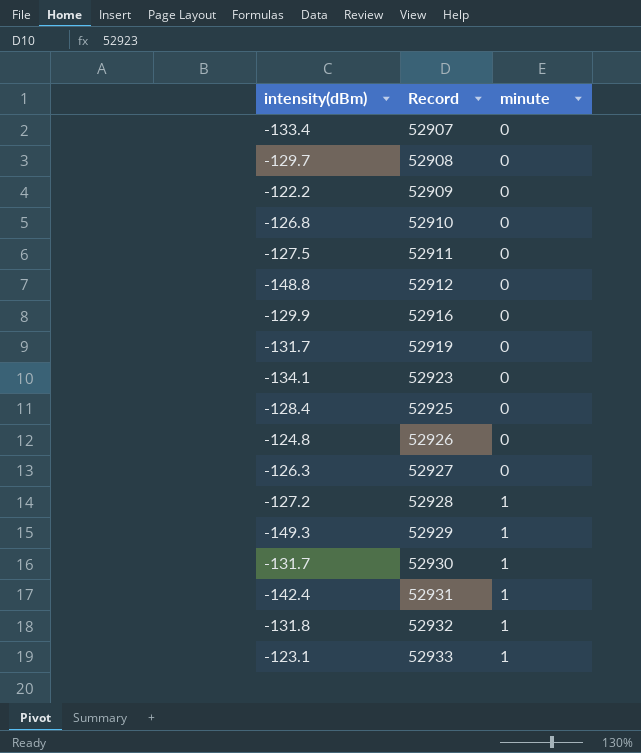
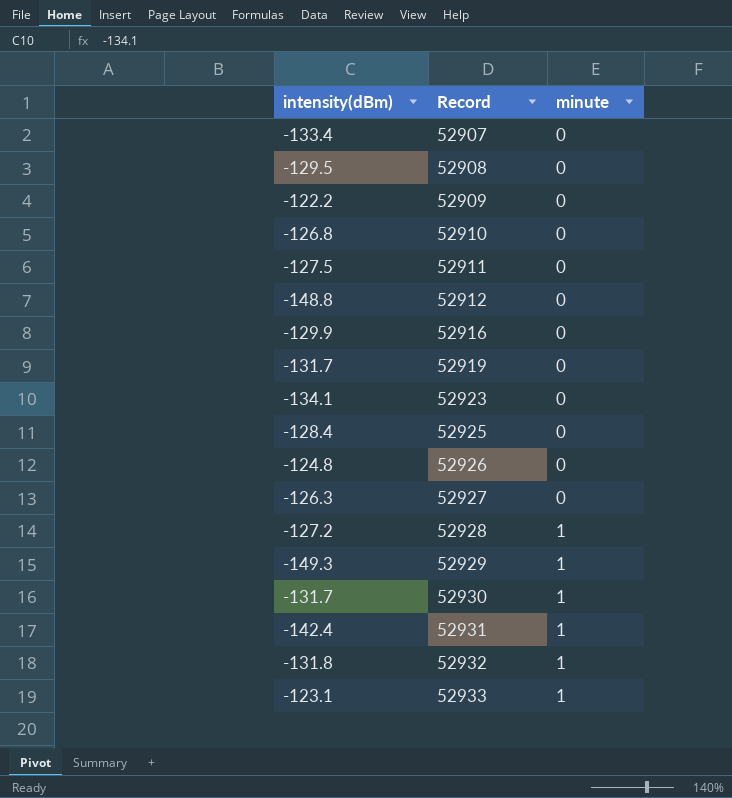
52908 | intensity(dBm): -129.7 -> -129.5

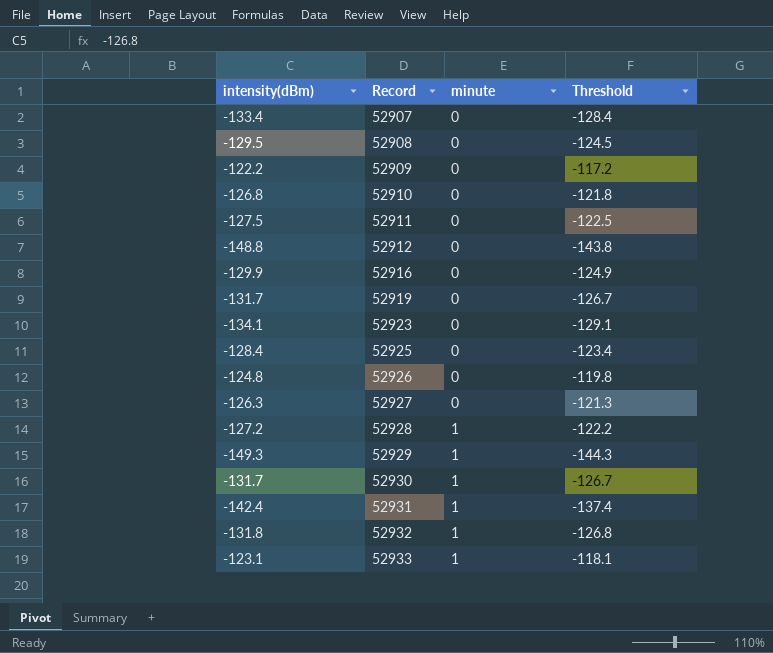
column Threshold | formula: none -> [intensity(dBm)] + 5

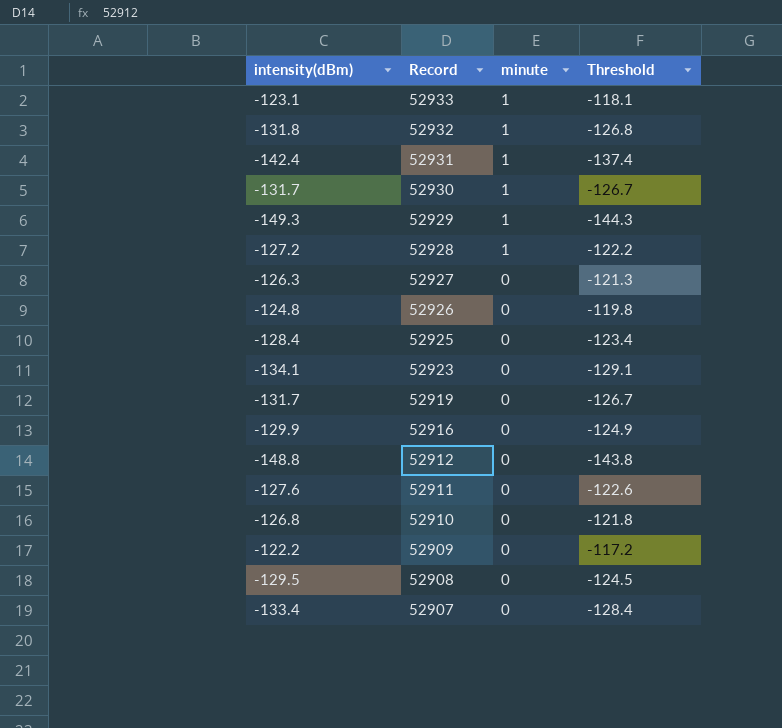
row order: Record ascending -> Record descending
52911 | intensity(dBm): -127.5 -> -127.6
52911 | Threshold: -122.5 -> -122.6

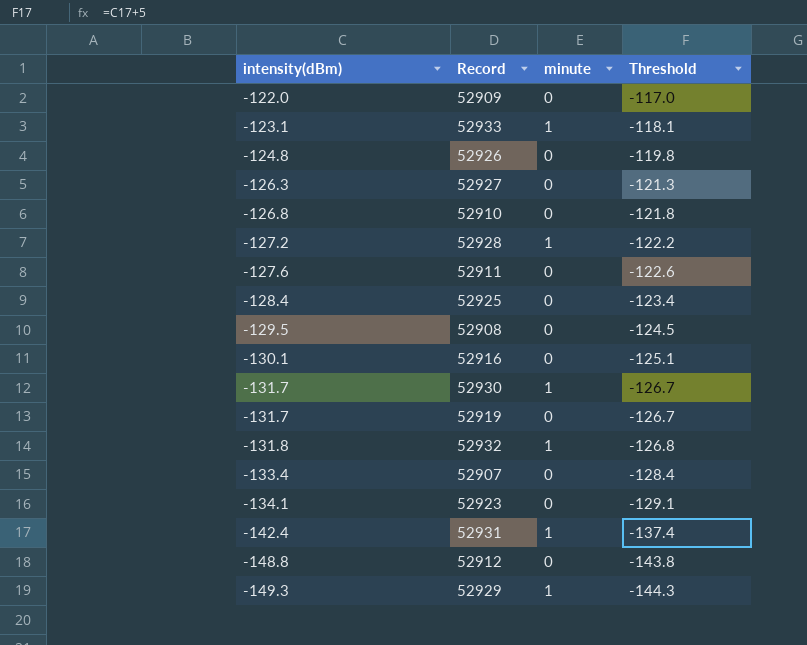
row order: Record descending -> intensity(dBm) descending
52909 | intensity(dBm): -122.2 -> -122.0
52909 | Threshold: -117.2 -> -117.0
52916 | intensity(dBm): -129.9 -> -130.1
52916 | Threshold: -124.9 -> -125.1

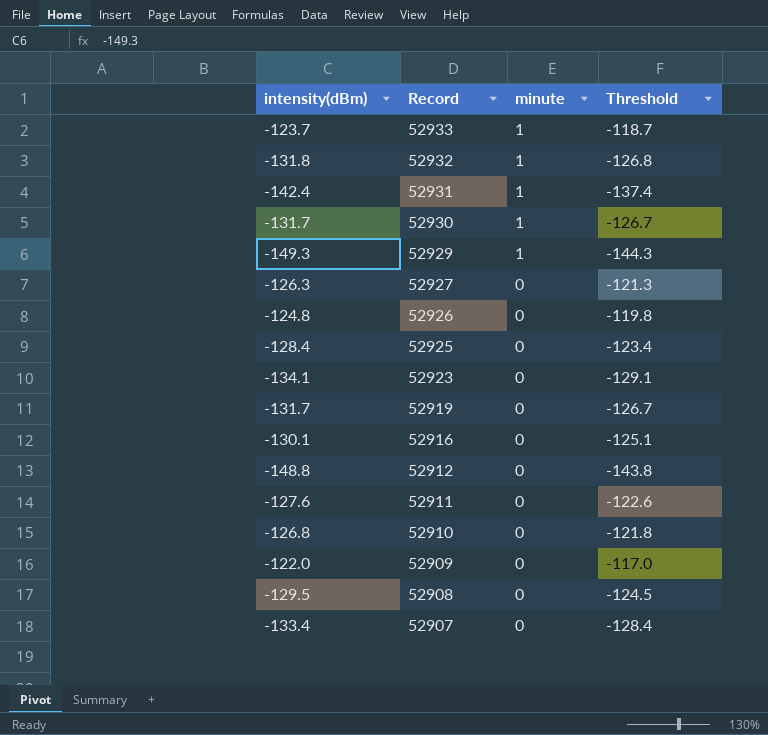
row order: intensity(dBm) descending -> Record descending
row 52928: -127.2 | 1 | -122.2 -> none
52933 | intensity(dBm): -123.1 -> -123.7
52933 | Threshold: -118.1 -> -118.7

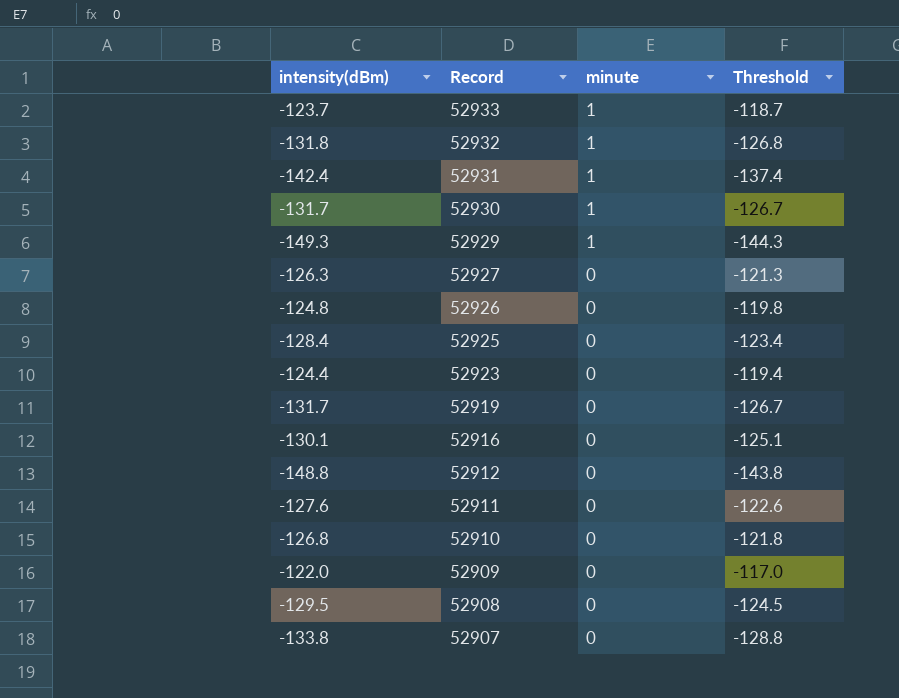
52923 | intensity(dBm): -134.1 -> -124.4
52923 | Threshold: -129.1 -> -119.4
52907 | intensity(dBm): -133.4 -> -133.8
52907 | Threshold: -128.4 -> -128.8

